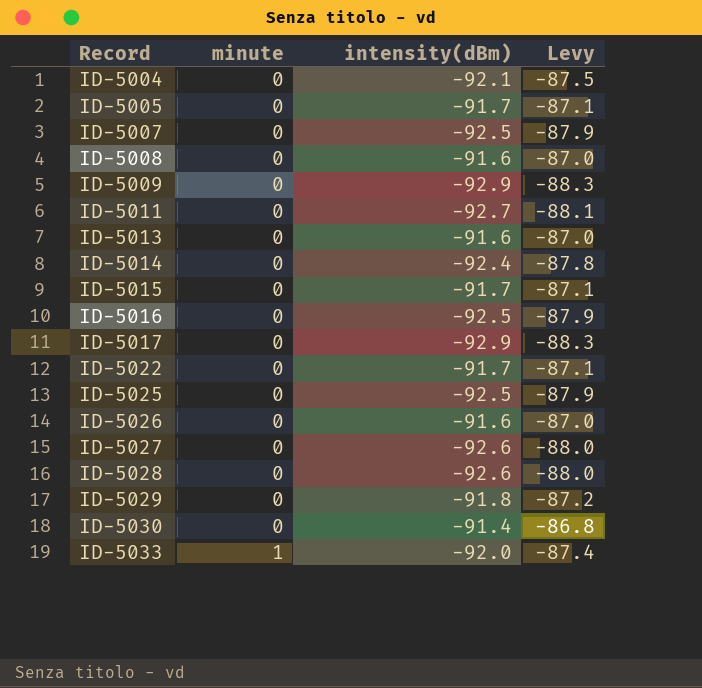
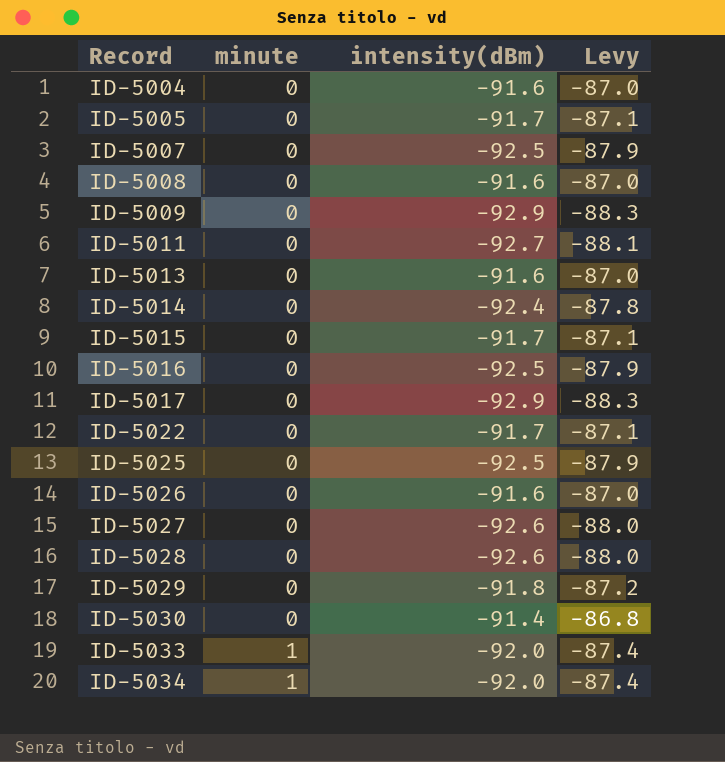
ID-5004 | intensity(dBm): -92.1 -> -91.6
ID-5004 | Levy: -87.5 -> -87.0
row ID-5034: none -> 1 | -92.0 | -87.4

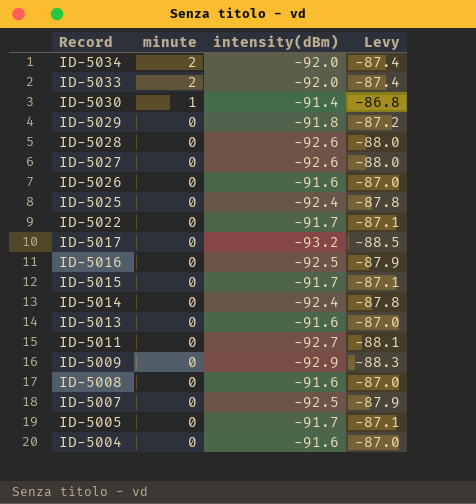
row order: Record ascending -> Record descending
ID-5034 | minute: 1 -> 2
ID-5033 | minute: 1 -> 2
ID-5030 | minute: 0 -> 1
ID-5025 | intensity(dBm): -92.5 -> -92.4
ID-5025 | Levy: -87.9 -> -87.8
ID-5017 | intensity(dBm): -92.9 -> -93.2
ID-5017 | Levy: -88.3 -> -88.5

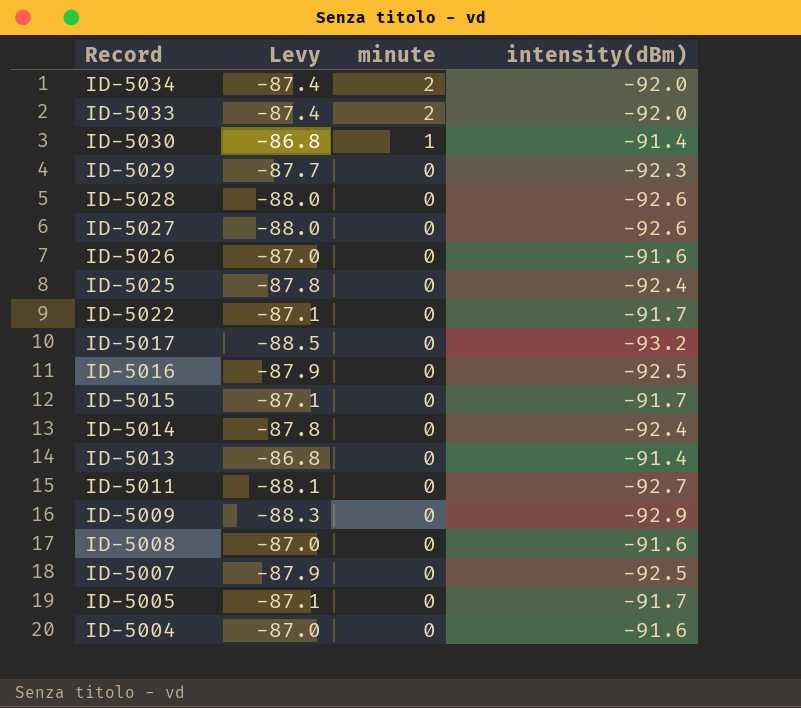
column Levy | position: 4 -> 2
ID-5029 | Levy: -87.2 -> -87.7
ID-5029 | intensity(dBm): -91.8 -> -92.3
ID-5013 | Levy: -87.0 -> -86.8
ID-5013 | intensity(dBm): -91.6 -> -91.4

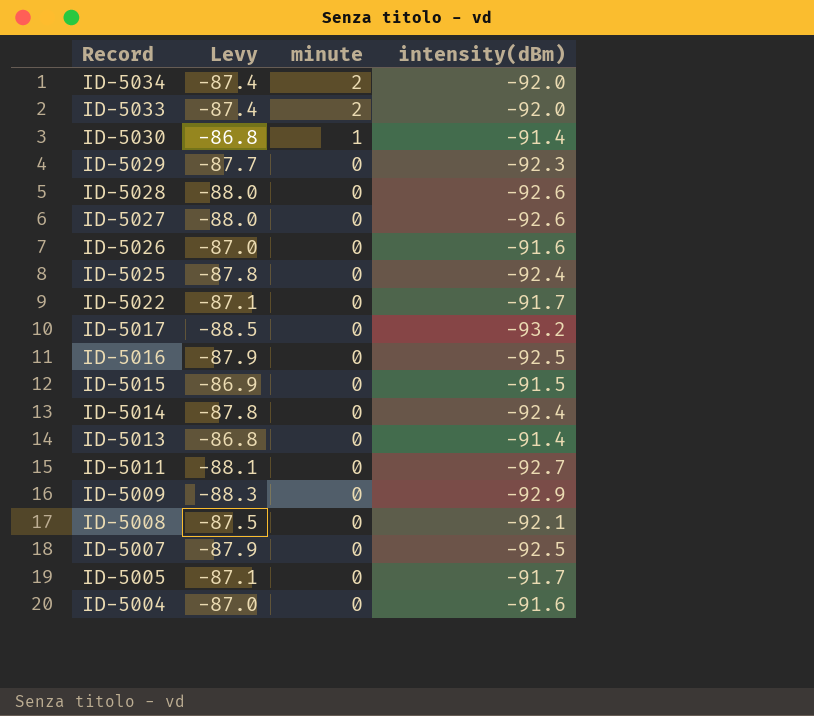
ID-5015 | Levy: -87.1 -> -86.9
ID-5015 | intensity(dBm): -91.7 -> -91.5
ID-5008 | Levy: -87.0 -> -87.5
ID-5008 | intensity(dBm): -91.6 -> -92.1

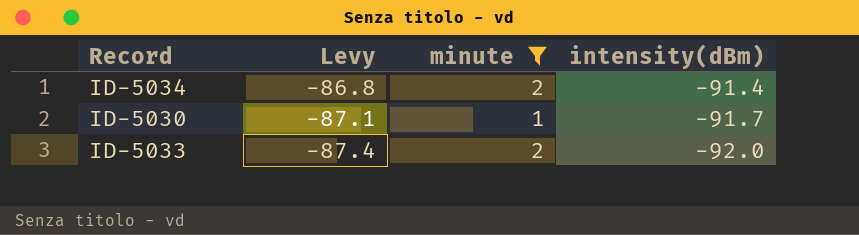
filter: none -> minute != 0
row order: Record descending -> Levy descending
ID-5034 | Levy: -87.4 -> -86.8
ID-5034 | intensity(dBm): -92.0 -> -91.4
ID-5030 | Levy: -86.8 -> -87.1
ID-5030 | intensity(dBm): -91.4 -> -91.7

